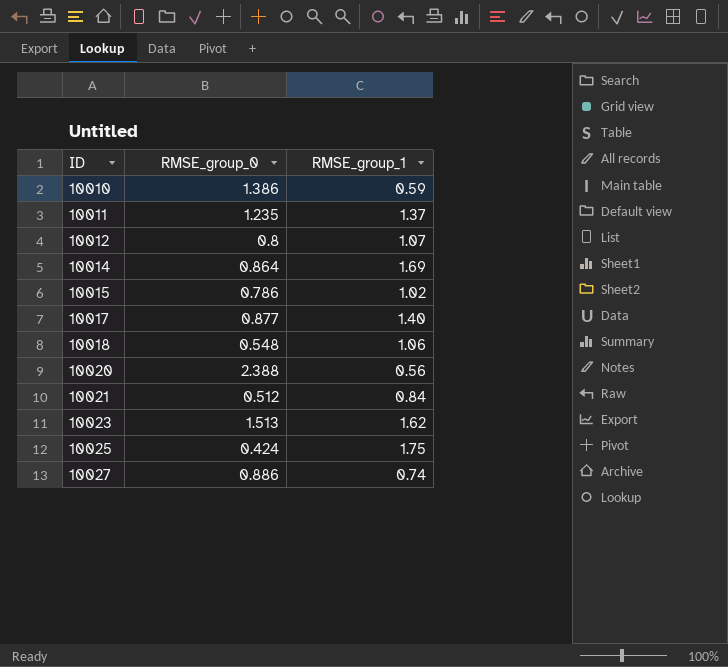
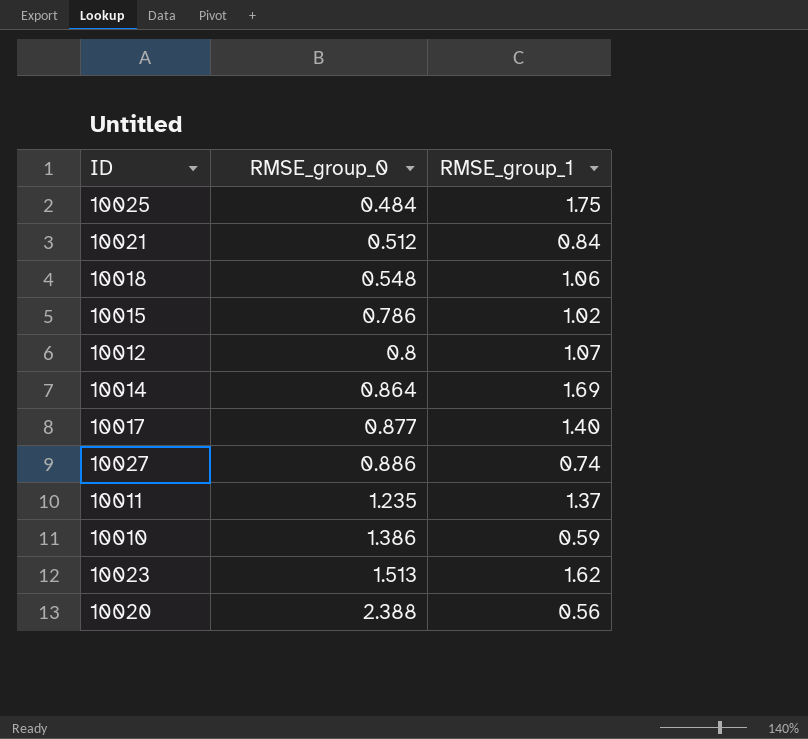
row order: ID ascending -> RMSE_group_0 ascending
10025 | RMSE_group_0: 0.424 -> 0.484

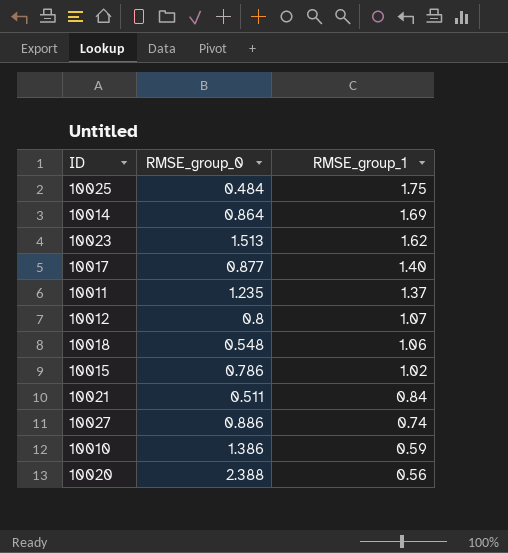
row order: RMSE_group_0 ascending -> RMSE_group_1 descending
10021 | RMSE_group_0: 0.512 -> 0.511

